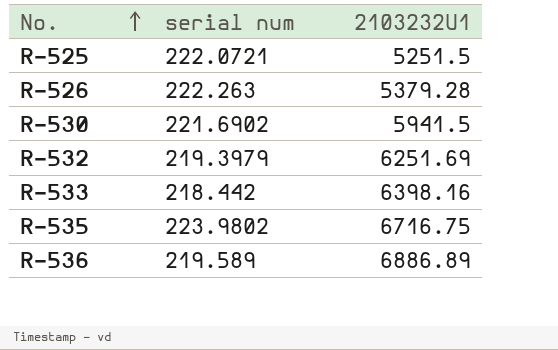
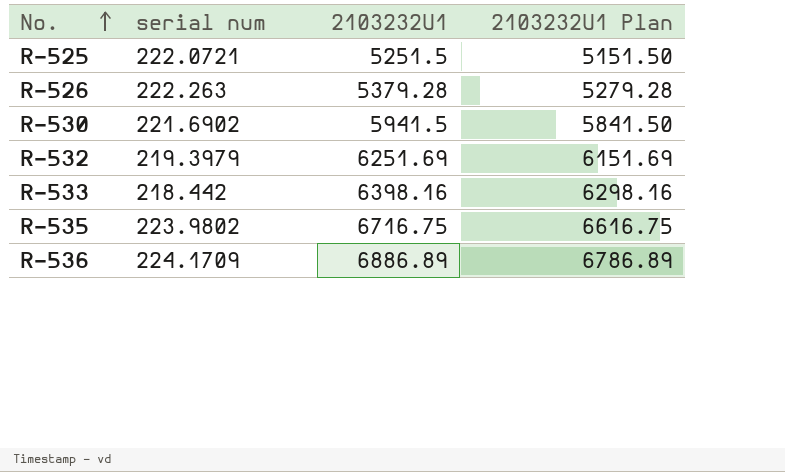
column 2103232U1 Plan | formula: none -> [2103232U1] - 100
R-536 | serial num: 219.589 -> 224.1709

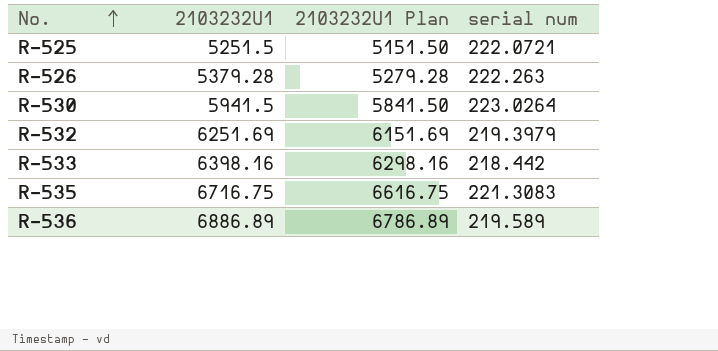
column serial num | position: 2 -> 4
R-530 | serial num: 221.6902 -> 223.0264
R-535 | serial num: 223.9802 -> 221.3083
R-536 | serial num: 224.1709 -> 219.589

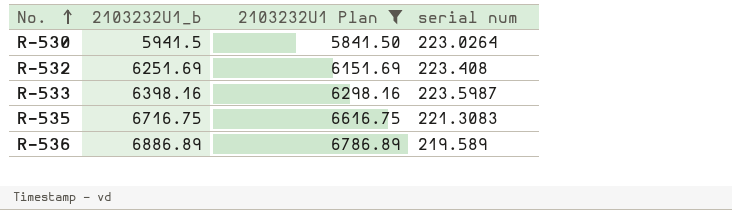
filter: none -> 2103232U1 Plan >= 5841.50
column name: 2103232U1 -> 2103232U1_b
R-532 | serial num: 219.3979 -> 223.408
R-533 | serial num: 218.442 -> 223.5987

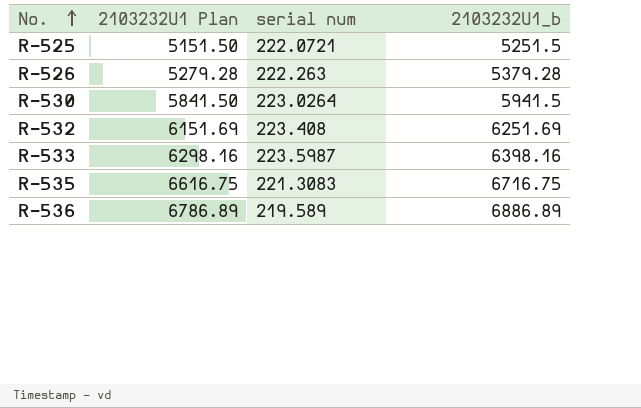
filter: 2103232U1 Plan >= 5841.50 -> none
column 2103232U1_b | position: 2 -> 4

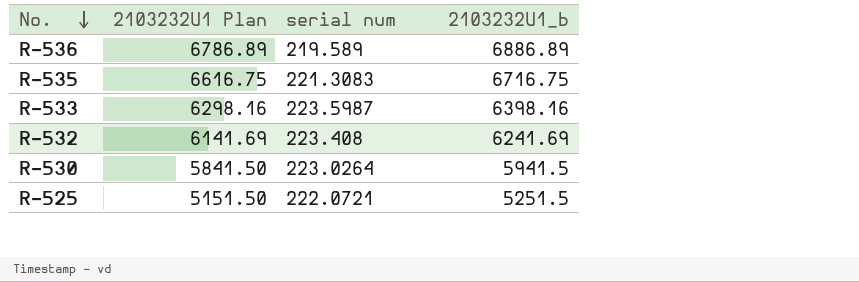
row order: No. ascending -> No. descending
row R-526: 5279.28 | 222.263 | 5379.28 -> none
R-532 | 2103232U1 Plan: 6151.69 -> 6141.69
R-532 | 2103232U1_b: 6251.69 -> 6241.69

